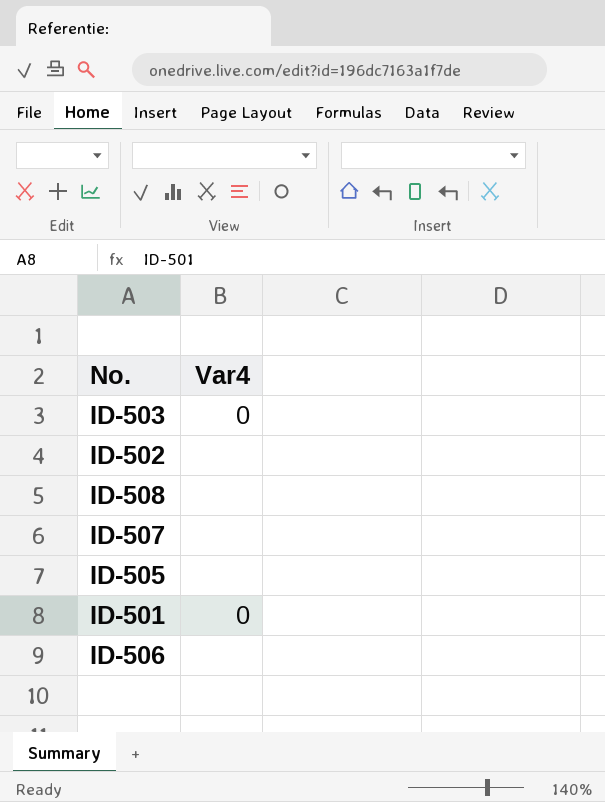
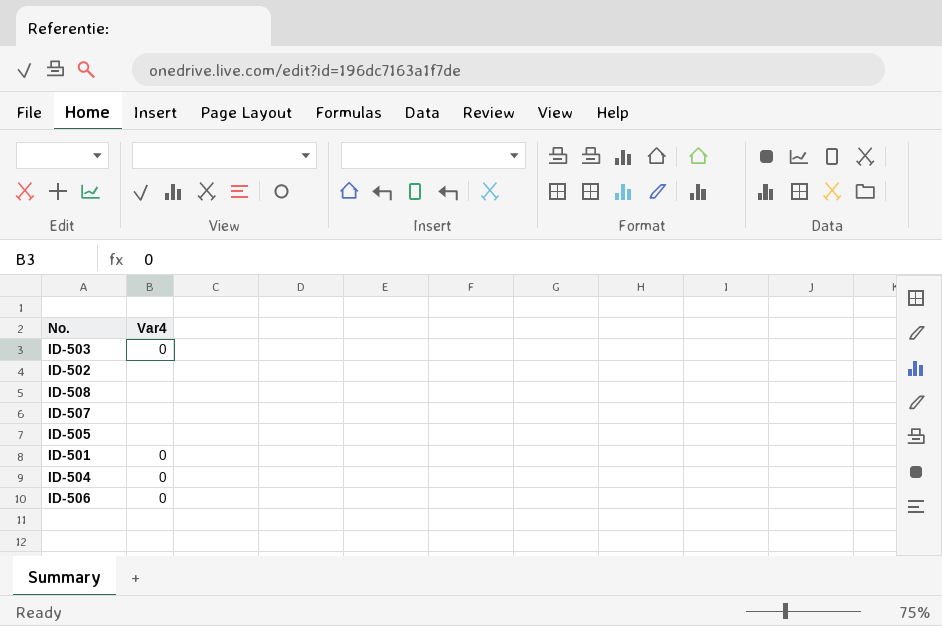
row ID-504: none -> 0
ID-506 | Var4: none -> 0

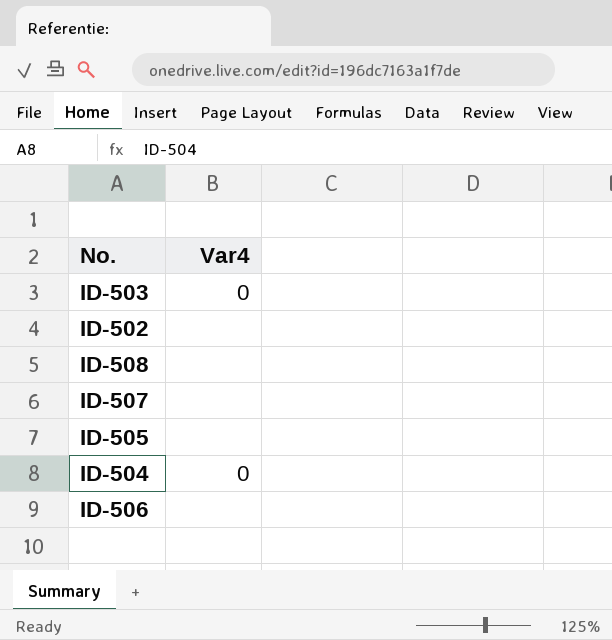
row ID-501: 0 -> none
ID-506 | Var4: 0 -> none

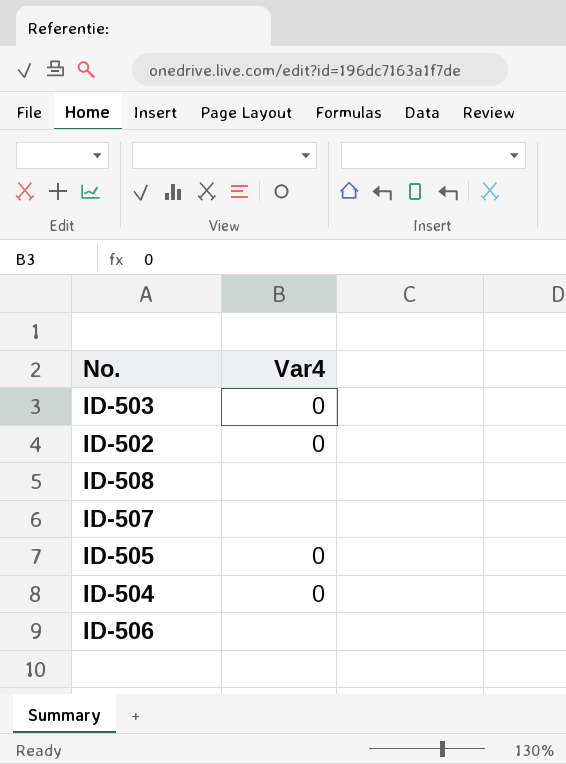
ID-502 | Var4: none -> 0
ID-505 | Var4: none -> 0

